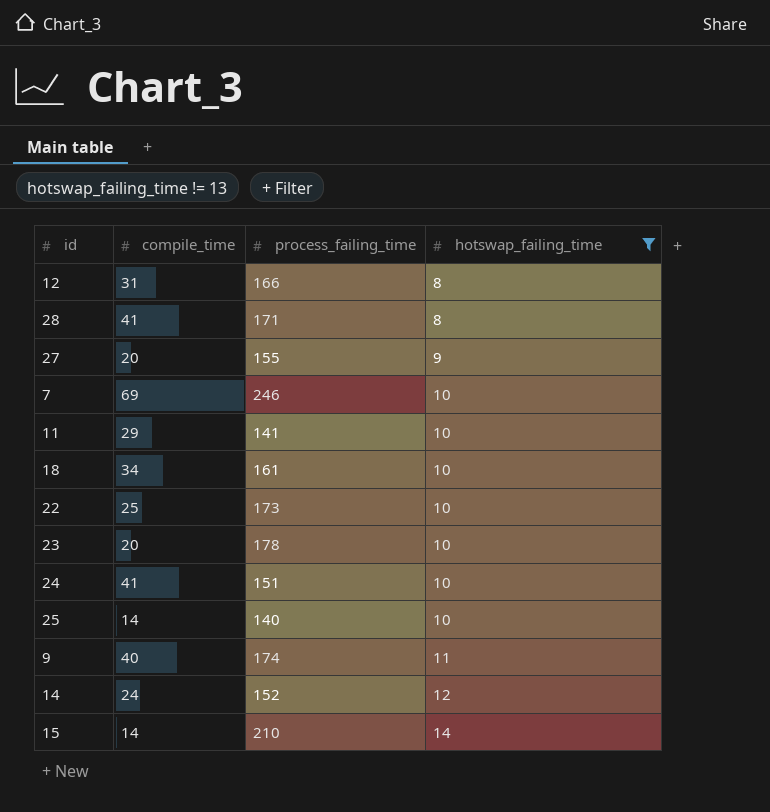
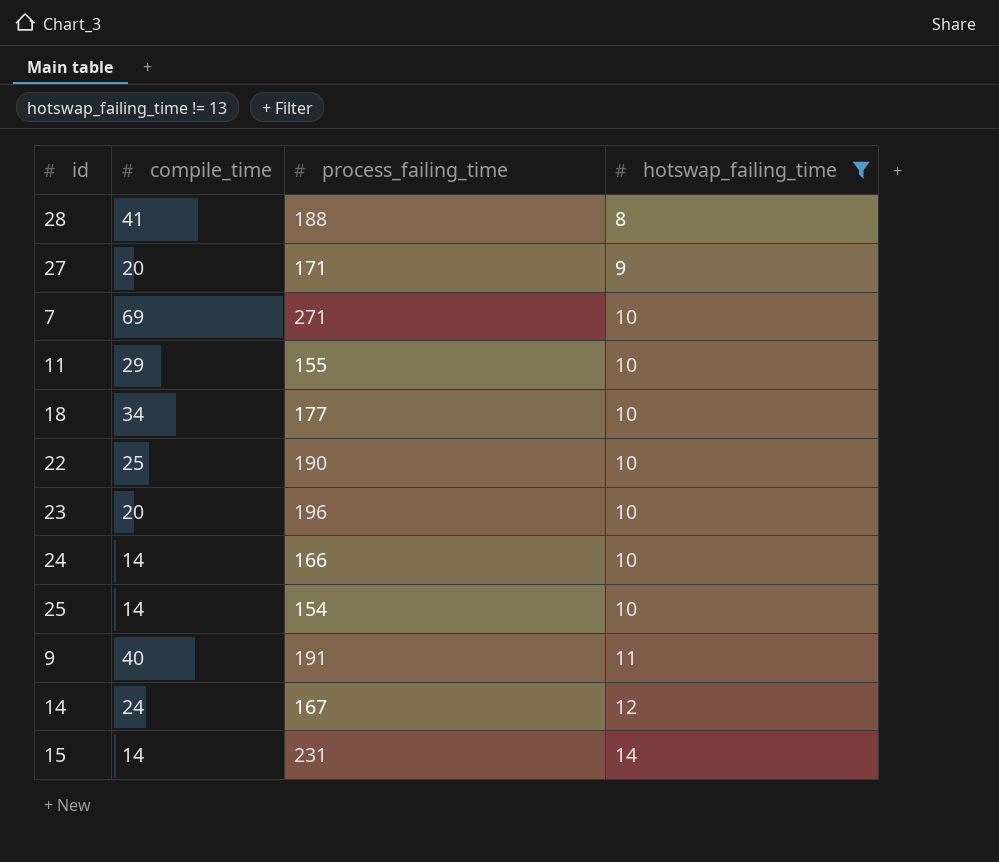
row 12: 31 | 166 | 8 -> none
28 | process_failing_time: 171 -> 188
27 | process_failing_time: 155 -> 171
7 | process_failing_time: 246 -> 271
11 | process_failing_time: 141 -> 155
18 | process_failing_time: 161 -> 177
22 | process_failing_time: 173 -> 190
23 | process_failing_time: 178 -> 196
24 | compile_time: 41 -> 14
24 | process_failing_time: 151 -> 166
25 | process_failing_time: 140 -> 154
9 | process_failing_time: 174 -> 191
14 | process_failing_time: 152 -> 167
15 | process_failing_time: 210 -> 231

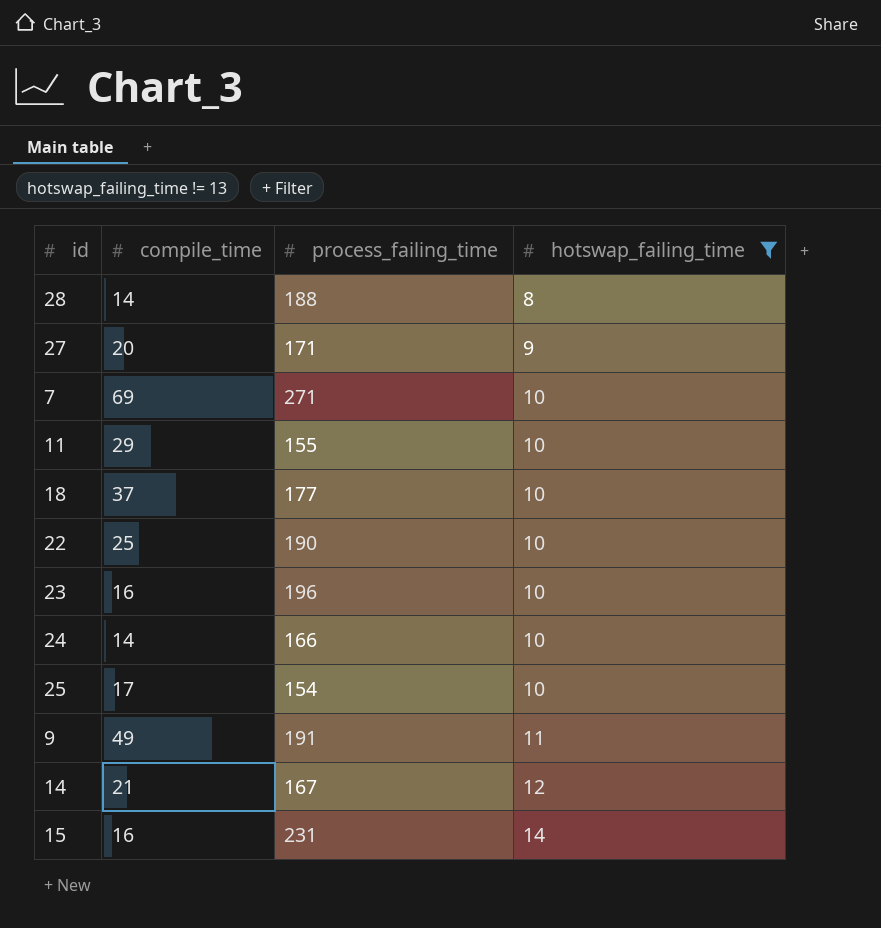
28 | compile_time: 41 -> 14
18 | compile_time: 34 -> 37
23 | compile_time: 20 -> 16
25 | compile_time: 14 -> 17
9 | compile_time: 40 -> 49
14 | compile_time: 24 -> 21
15 | compile_time: 14 -> 16

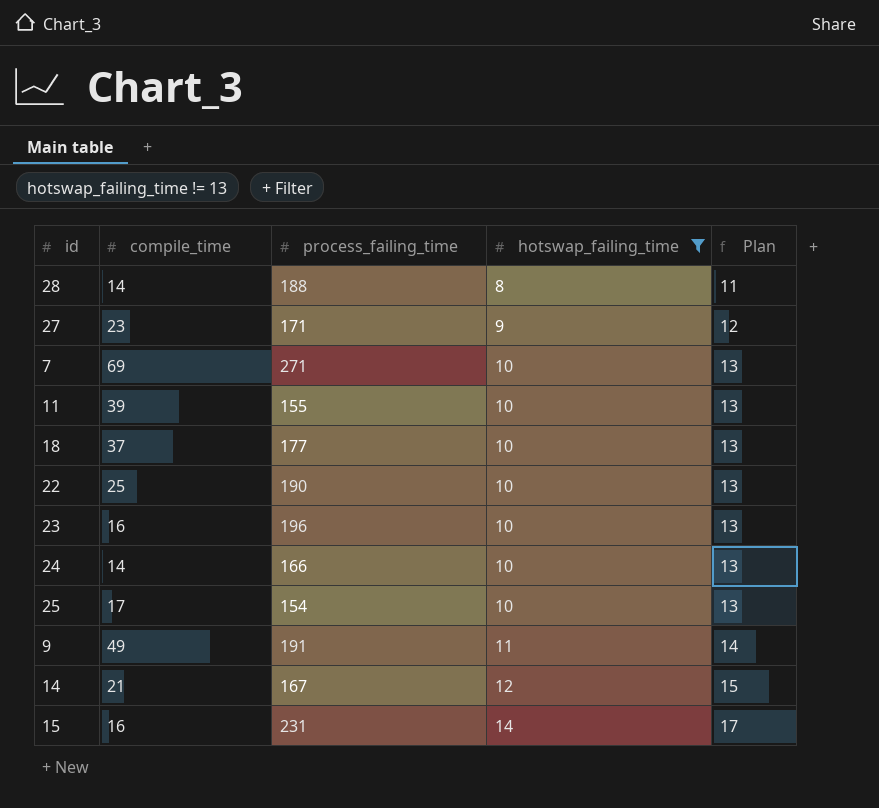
column Plan | formula: none -> [hotswap_failing_time] + 3
27 | compile_time: 20 -> 23
11 | compile_time: 29 -> 39

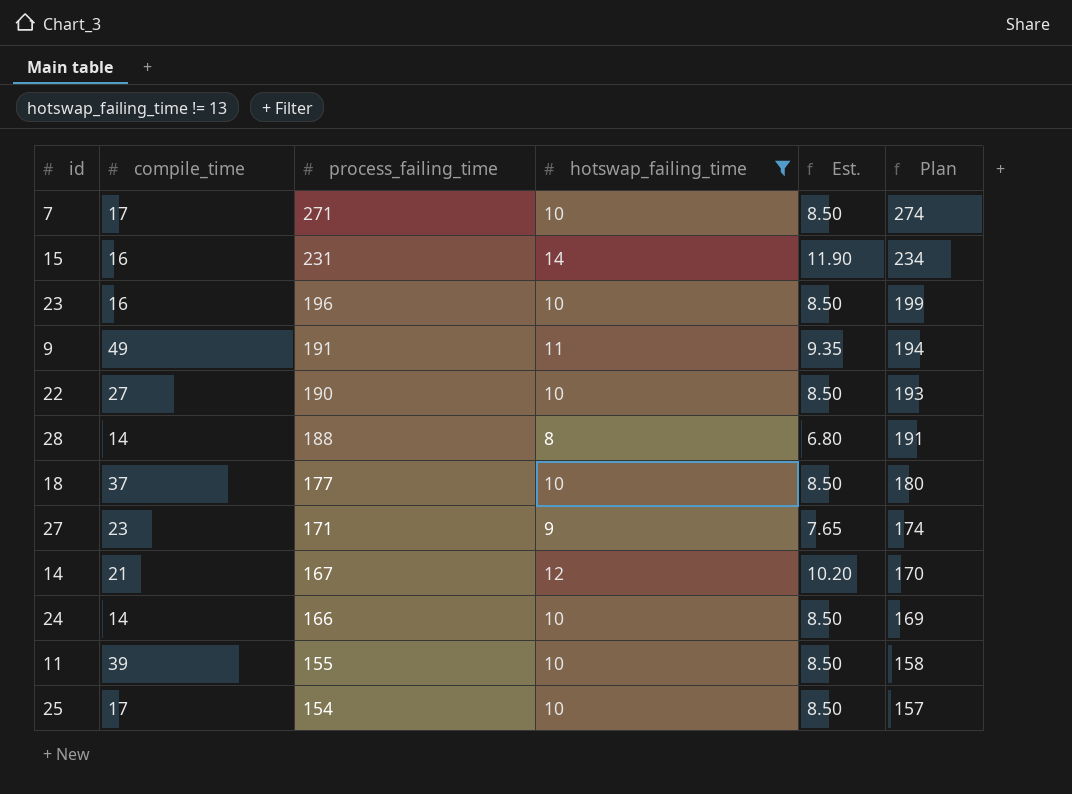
row order: hotswap_failing_time ascending -> process_failing_time descending
column Est. | formula: none -> [hotswap_failing_time] * 0.85
column Plan | formula: [hotswap_failing_time] + 3 -> [process_failing_time] + 3
7 | compile_time: 69 -> 17
22 | compile_time: 25 -> 27

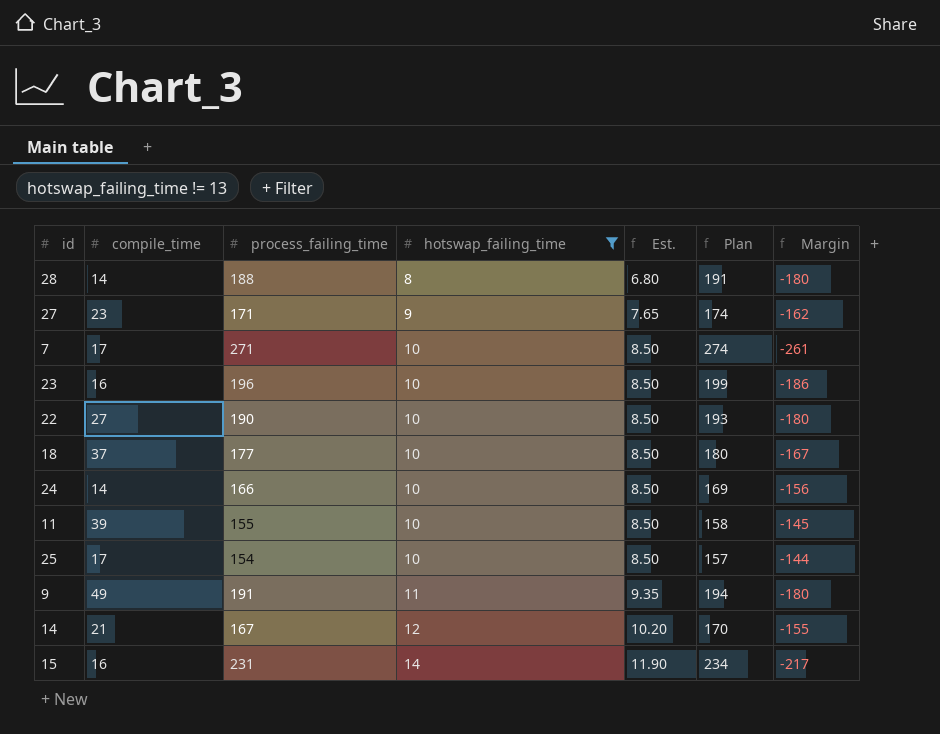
row order: process_failing_time descending -> hotswap_failing_time ascending
column Margin | formula: none -> [hotswap_failing_time] - [process_failing_time]

